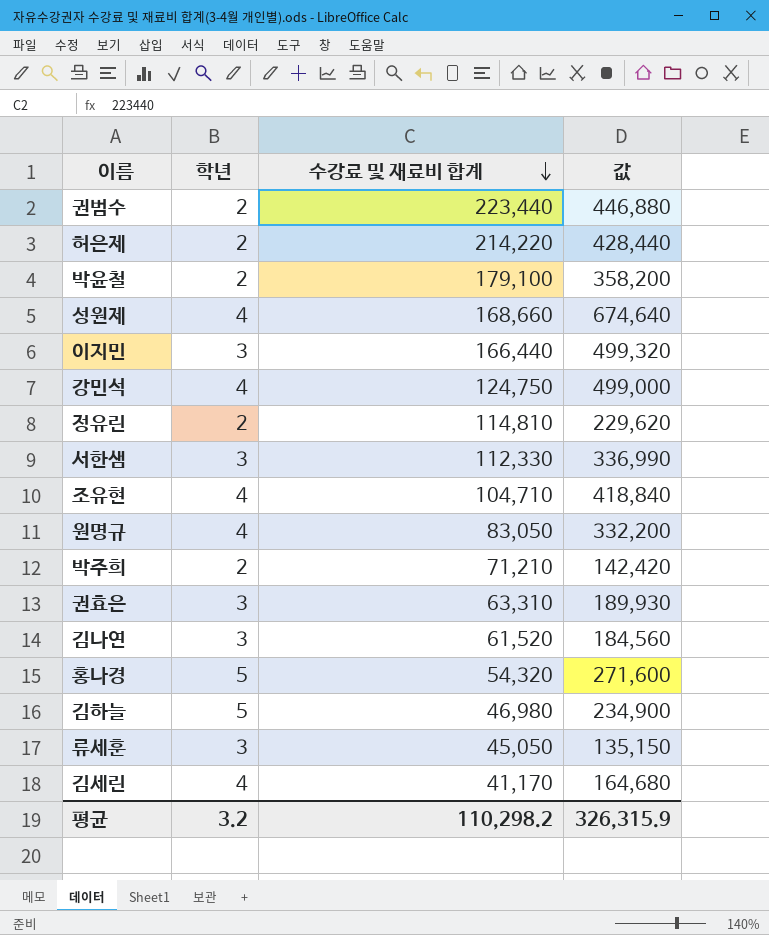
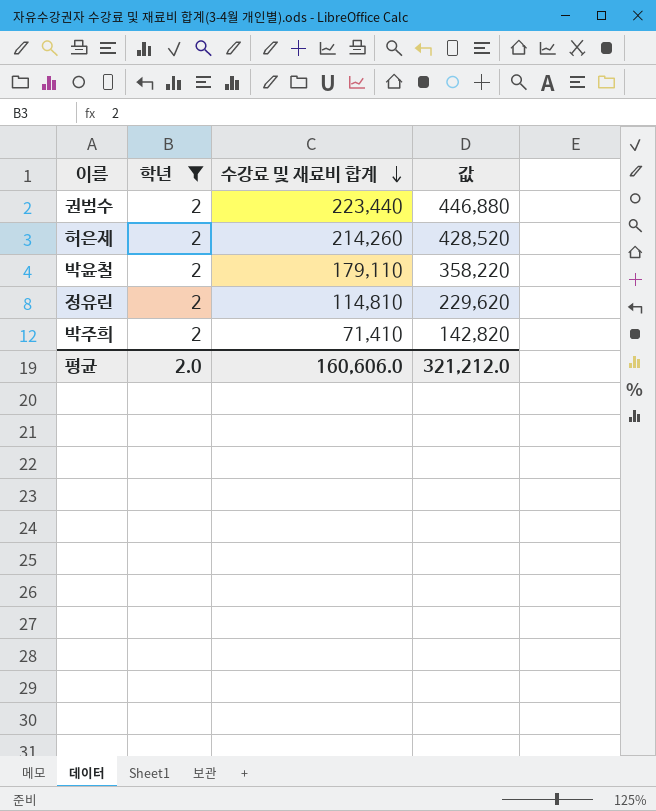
filter: none -> 학년 = 2
허은제 | 수강료 및 재료비 합계: 214,220 -> 214,260
허은제 | 값: 428,440 -> 428,520
박윤철 | 수강료 및 재료비 합계: 179,100 -> 179,110
박윤철 | 값: 358,200 -> 358,220
박주희 | 수강료 및 재료비 합계: 71,210 -> 71,410
박주희 | 값: 142,420 -> 142,820
평균 | 학년: 3.2 -> 2.0
평균 | 수강료 및 재료비 합계: 110,298.2 -> 160,606.0
평균 | 값: 326,315.9 -> 321,212.0

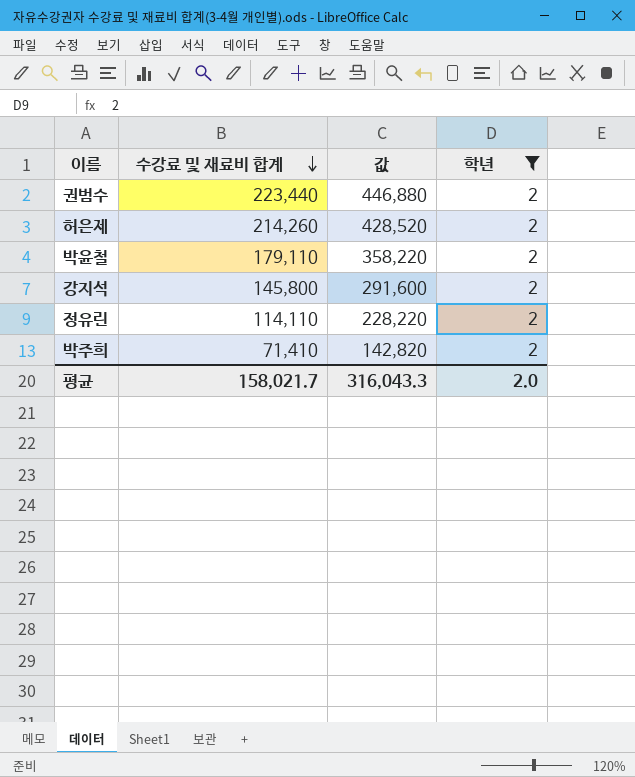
column 학년 | position: 2 -> 4
row 강지석: none -> 145,800 | 291,600 | 2
정유린 | 수강료 및 재료비 합계: 114,810 -> 114,110
정유린 | 값: 229,620 -> 228,220
평균 | 수강료 및 재료비 합계: 160,606.0 -> 158,021.7
평균 | 값: 321,212.0 -> 316,043.3

